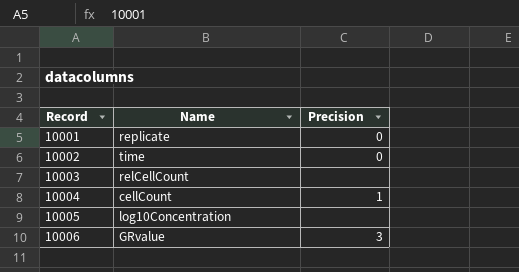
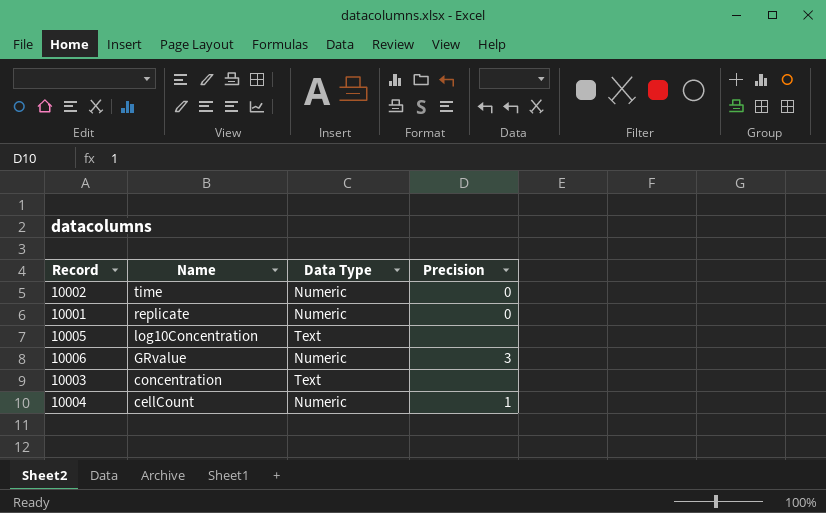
row order: Record ascending -> Name descending
column Data Type | position: none -> 3
10003 | Name: relCellCount -> concentration

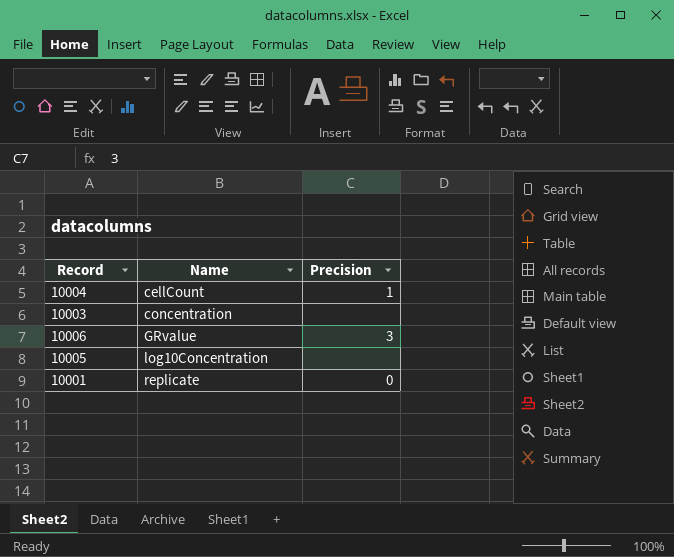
row order: Name descending -> Name ascending
column Data Type | position: 3 -> none
row 10002: time | Numeric | 0 -> none

